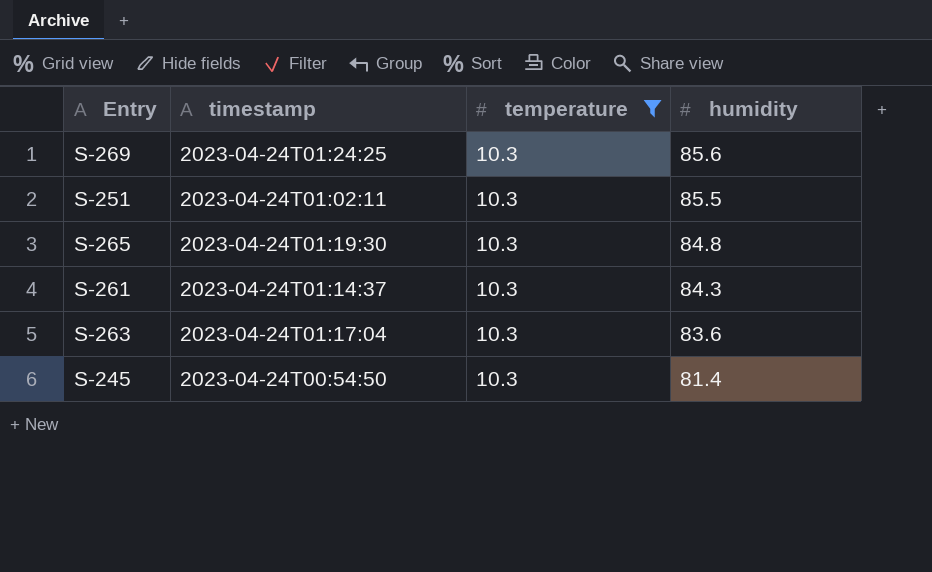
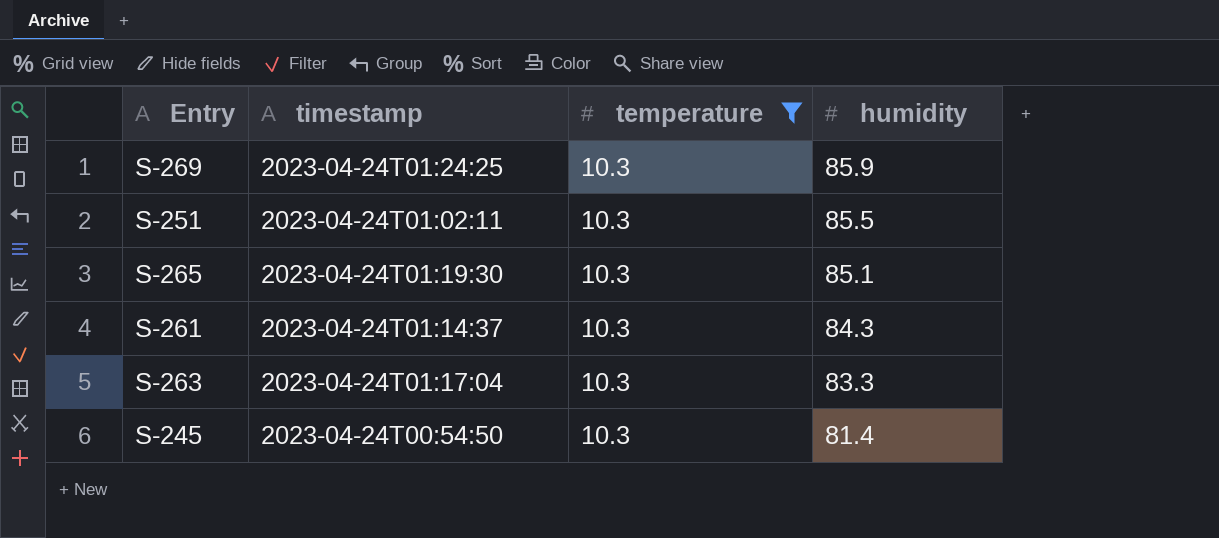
S-269 | humidity: 85.6 -> 85.9
S-265 | humidity: 84.8 -> 85.1
S-263 | humidity: 83.6 -> 83.3

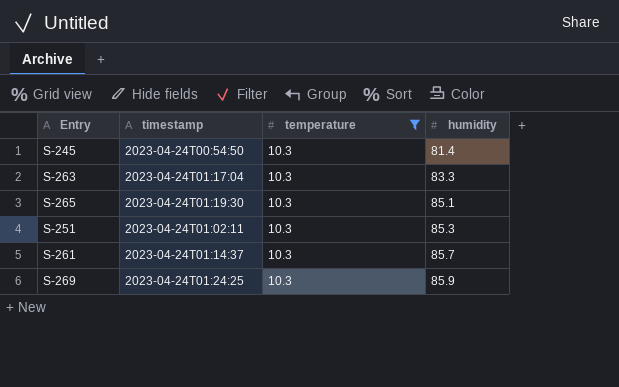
row order: humidity descending -> humidity ascending
S-251 | humidity: 85.5 -> 85.3
S-261 | humidity: 84.3 -> 85.7

